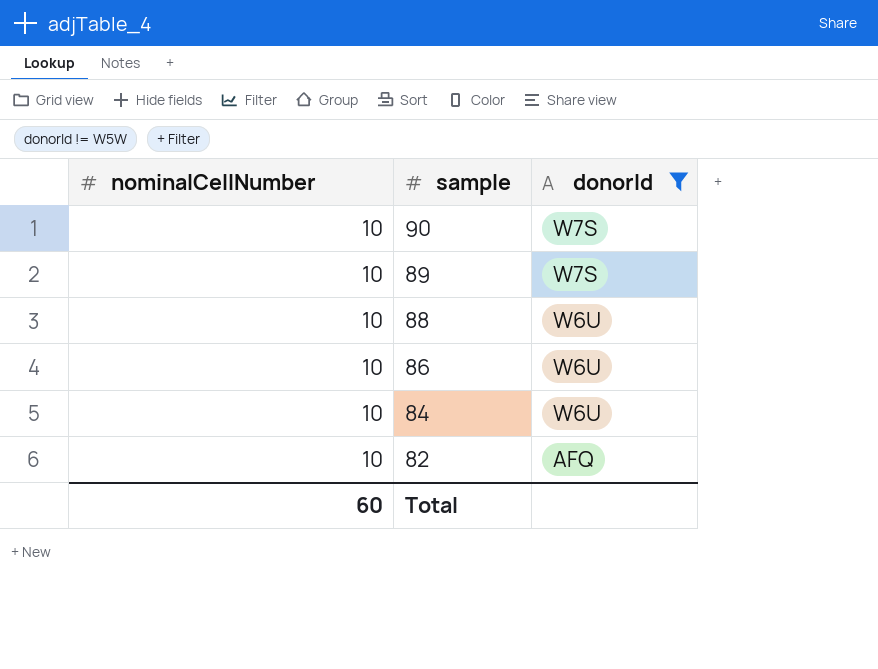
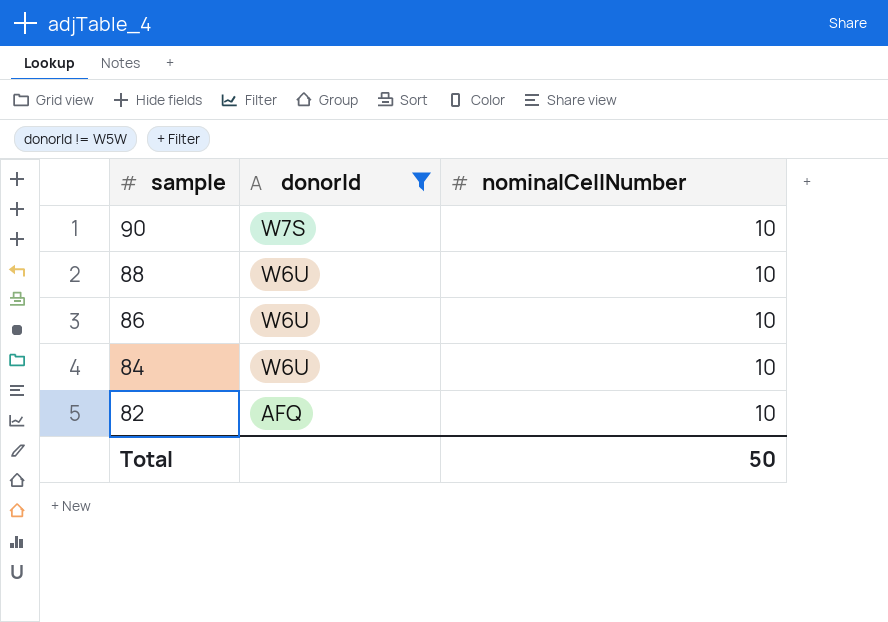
column nominalCellNumber | position: 1 -> 3
row 89: 10 | W7S -> none
Total | nominalCellNumber: 60 -> 50

